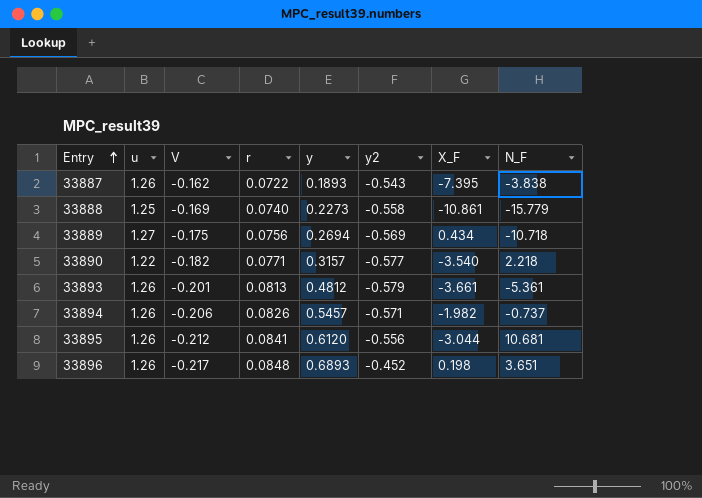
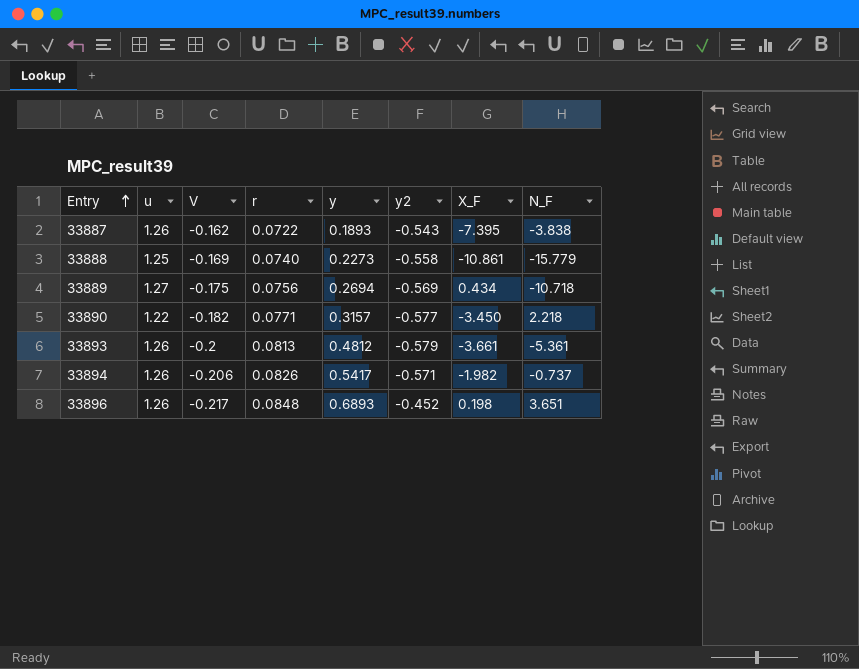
row 33895: 1.26 | -0.212 | 0.0841 | 0.6120 | -0.556 | -3.044 | 10.681 -> none
33890 | X_F: -3.540 -> -3.450
33893 | V: -0.201 -> -0.2
33894 | y: 0.5457 -> 0.5417

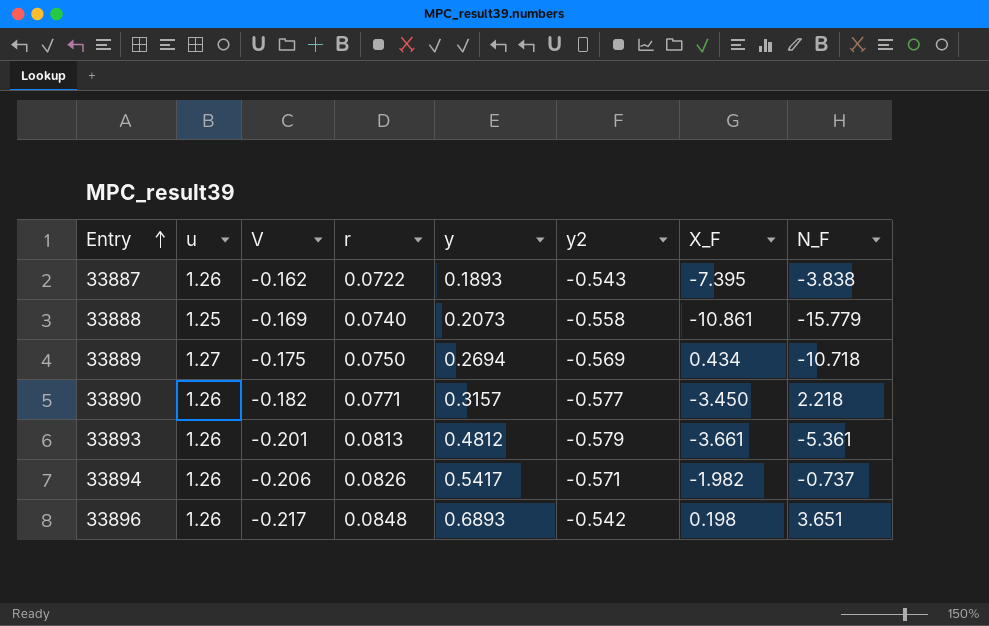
33888 | y: 0.2273 -> 0.2073
33889 | r: 0.0756 -> 0.0750
33890 | u: 1.22 -> 1.26
33893 | V: -0.2 -> -0.201
33896 | y2: -0.452 -> -0.542

